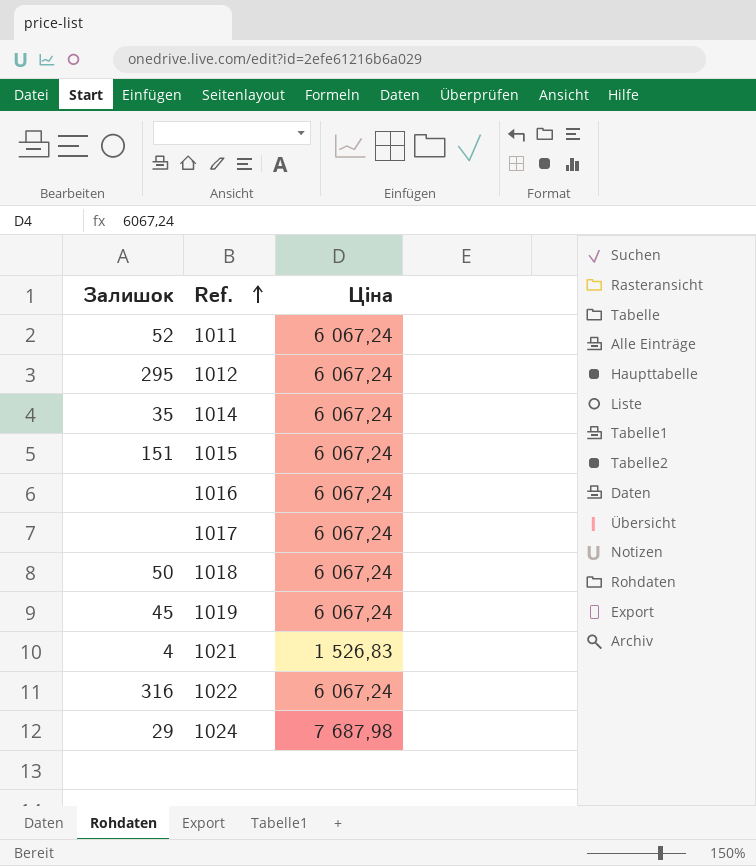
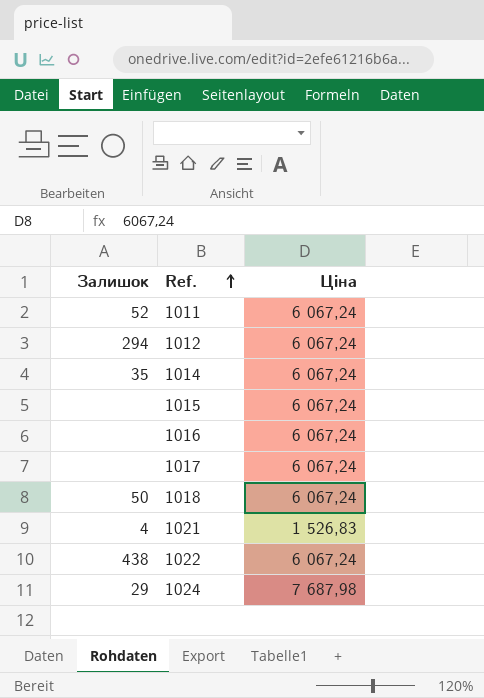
row 1019: 45 | 6 067,24 -> none
1012 | Залишок: 295 -> 294
1015 | Залишок: 151 -> none
1022 | Залишок: 316 -> 438

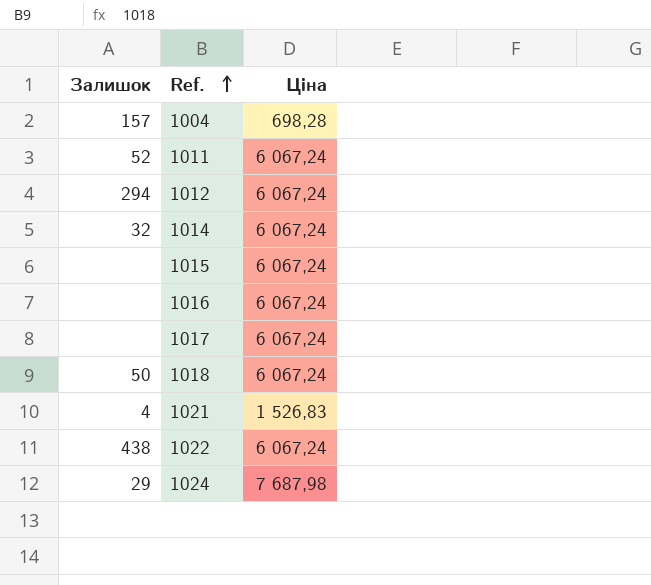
row 1004: none -> 157 | 698,28
1014 | Залишок: 35 -> 32

